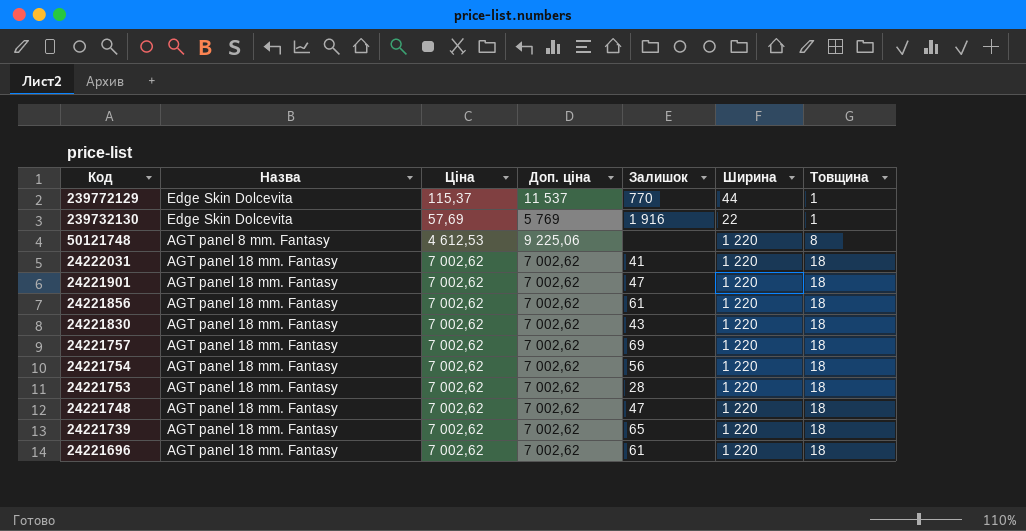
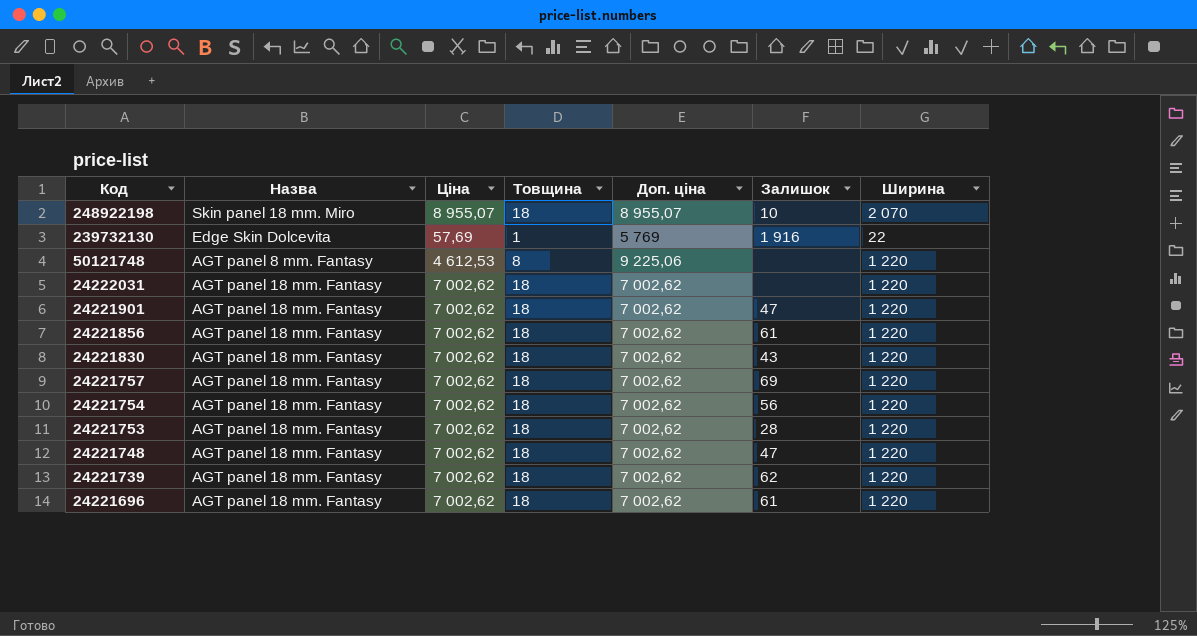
column Товщина | position: 7 -> 4
row 239772129: Edge Skin Dolcevita | 115,37 | 11 537 | 770 | 44 | 1 -> none
row 248922198: none -> Skin panel 18 mm. Miro | 8 955,07 | 18 | 8 955,07 | 10 | 2 070
24222031 | Залишок: 41 -> none
24221739 | Залишок: 65 -> 62

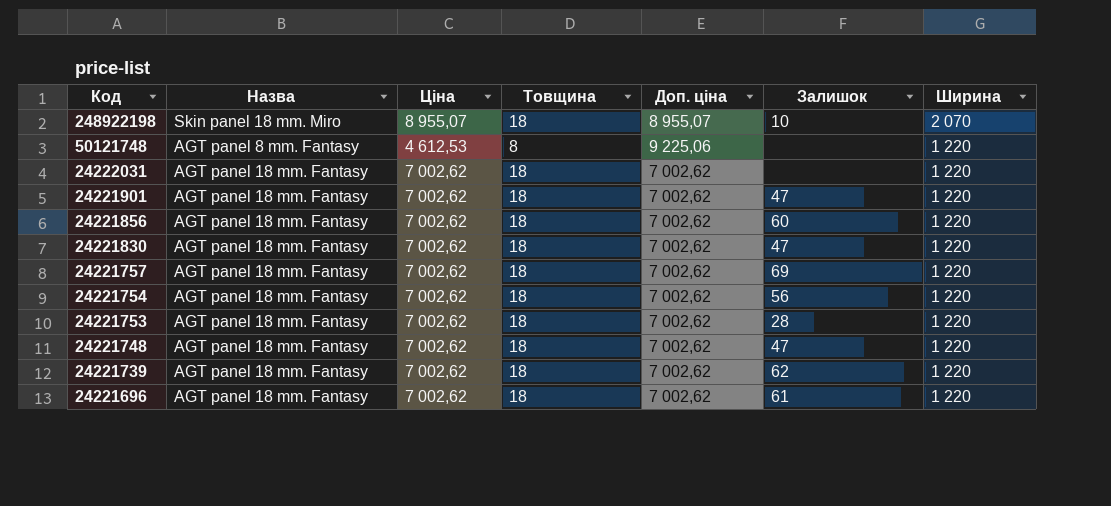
row 239732130: Edge Skin Dolcevita | 57,69 | 1 | 5 769 | 1 916 | 22 -> none
24221856 | Залишок: 61 -> 60
24221830 | Залишок: 43 -> 47

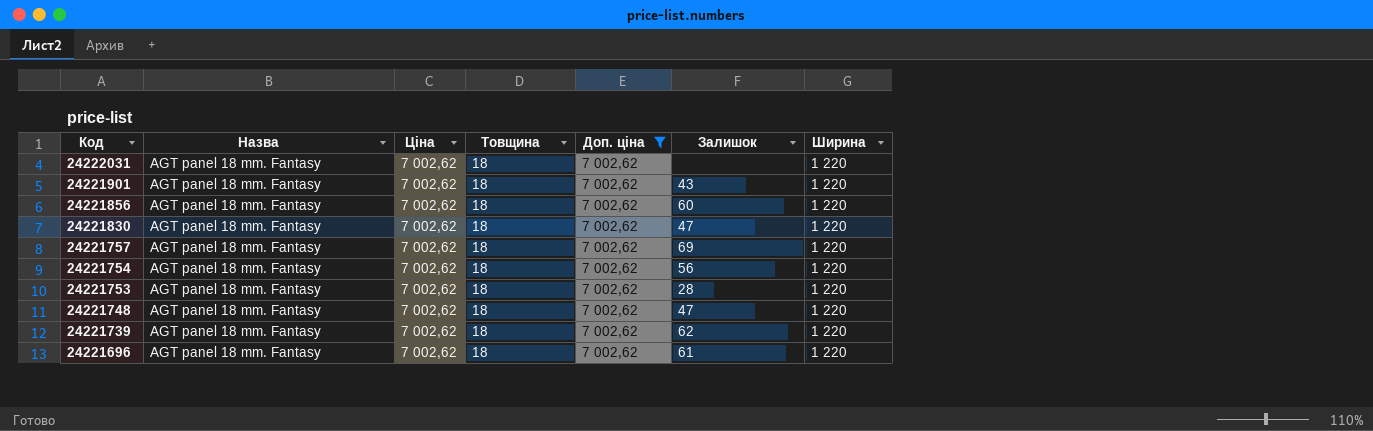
filter: none -> Доп. ціна = 7 002,62
24221901 | Залишок: 47 -> 43

